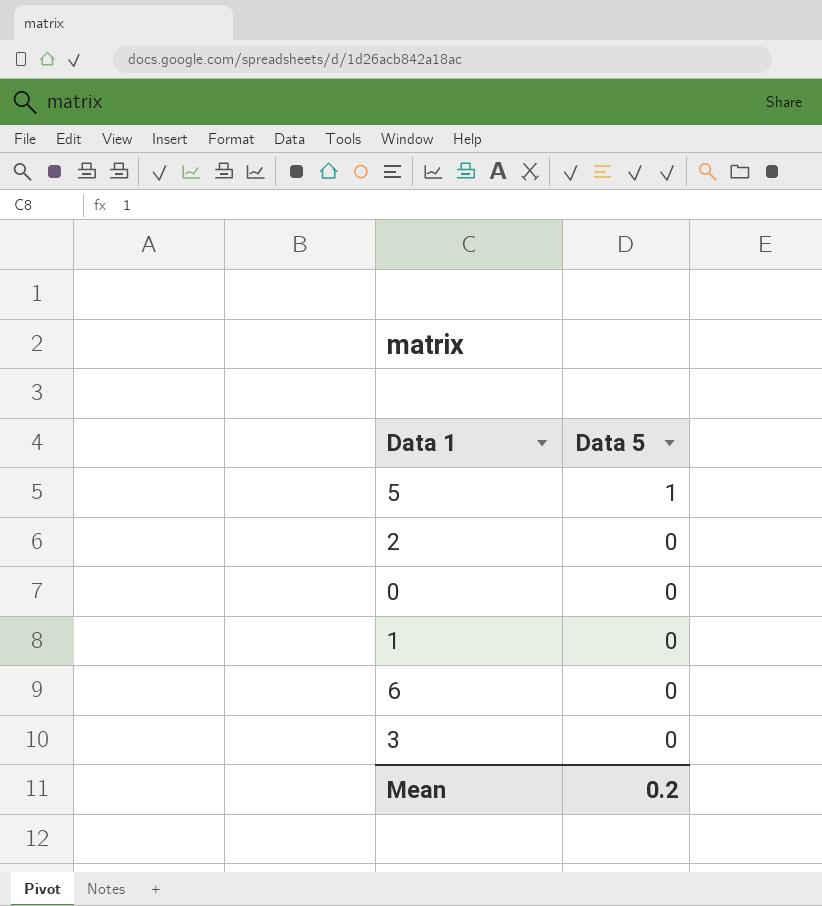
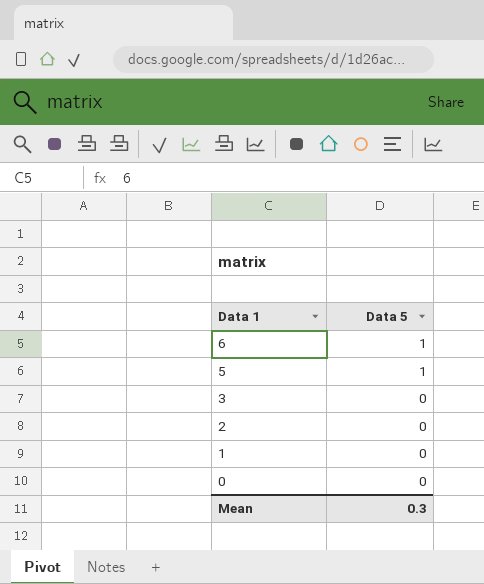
row order: Data 5 descending -> Data 1 descending
6 | Data 5: 0 -> 1
Mean | Data 5: 0.2 -> 0.3

